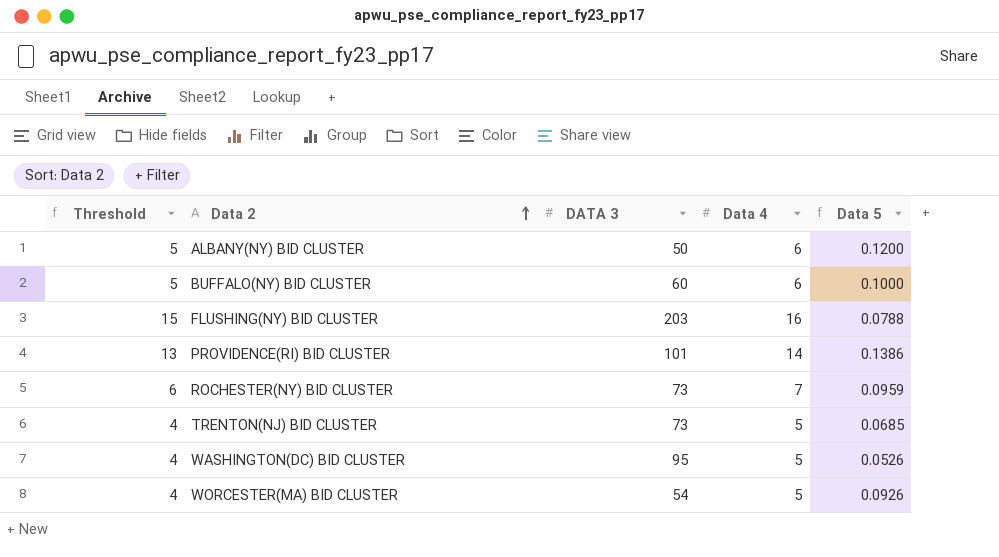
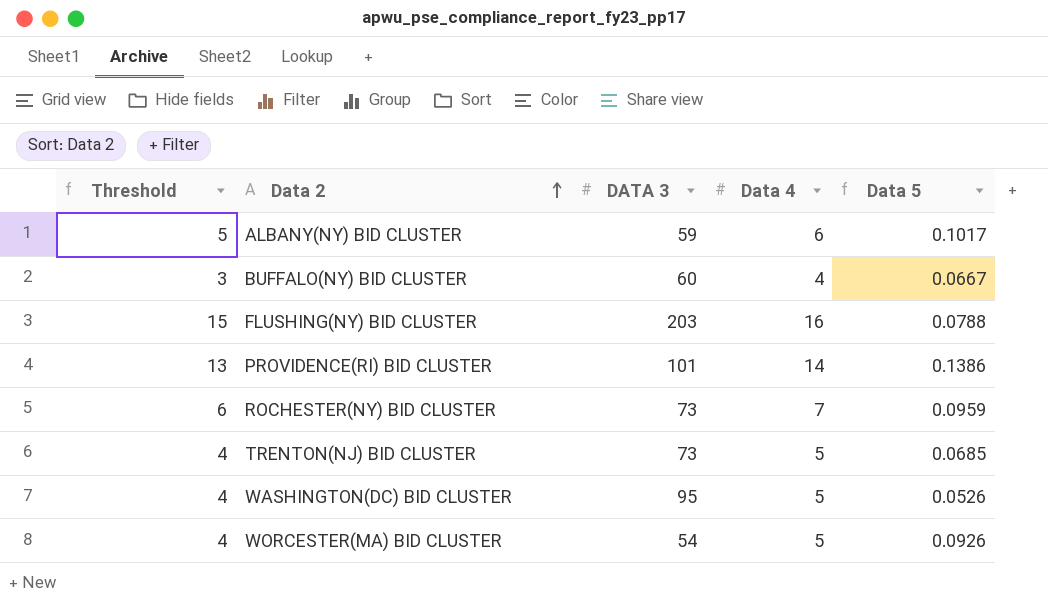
ALBANY(NY) BID CLUSTER | DATA 3: 50 -> 59
ALBANY(NY) BID CLUSTER | Data 5: 0.1200 -> 0.1017
BUFFALO(NY) BID CLUSTER | Threshold: 5 -> 3
BUFFALO(NY) BID CLUSTER | Data 4: 6 -> 4
BUFFALO(NY) BID CLUSTER | Data 5: 0.1000 -> 0.0667

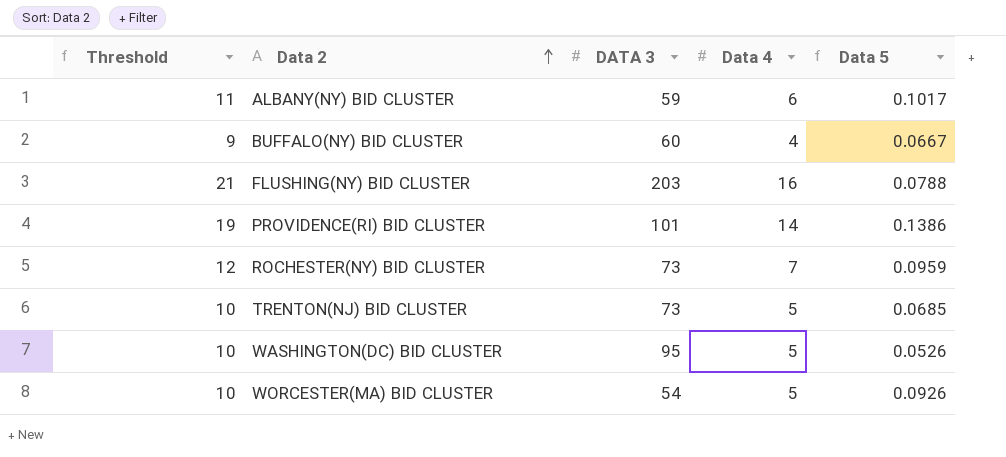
column Threshold | formula: [Data 4] - 1 -> [Data 4] + 5

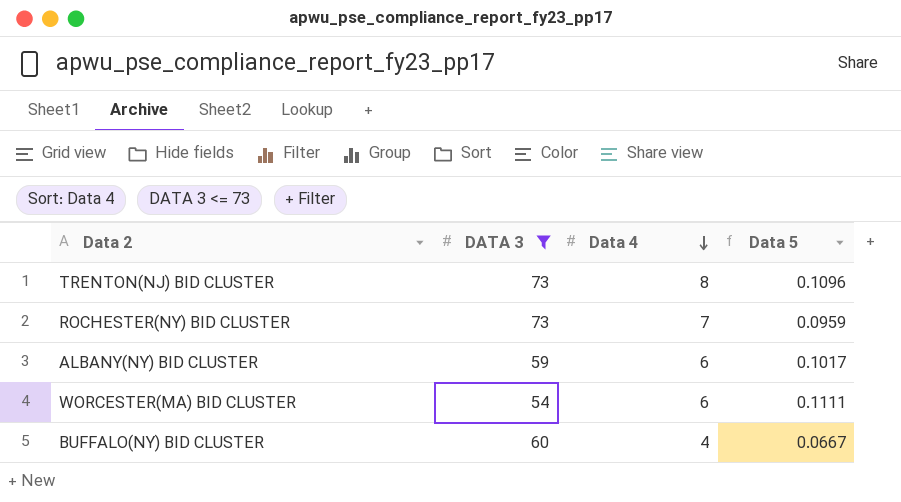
filter: none -> DATA 3 <= 73
row order: Data 2 ascending -> Data 4 descending
column Threshold | formula: [Data 4] + 5 -> none
TRENTON(NJ) BID CLUSTER | Data 4: 5 -> 8
TRENTON(NJ) BID CLUSTER | Data 5: 0.0685 -> 0.1096
WORCESTER(MA) BID CLUSTER | Data 4: 5 -> 6
WORCESTER(MA) BID CLUSTER | Data 5: 0.0926 -> 0.1111

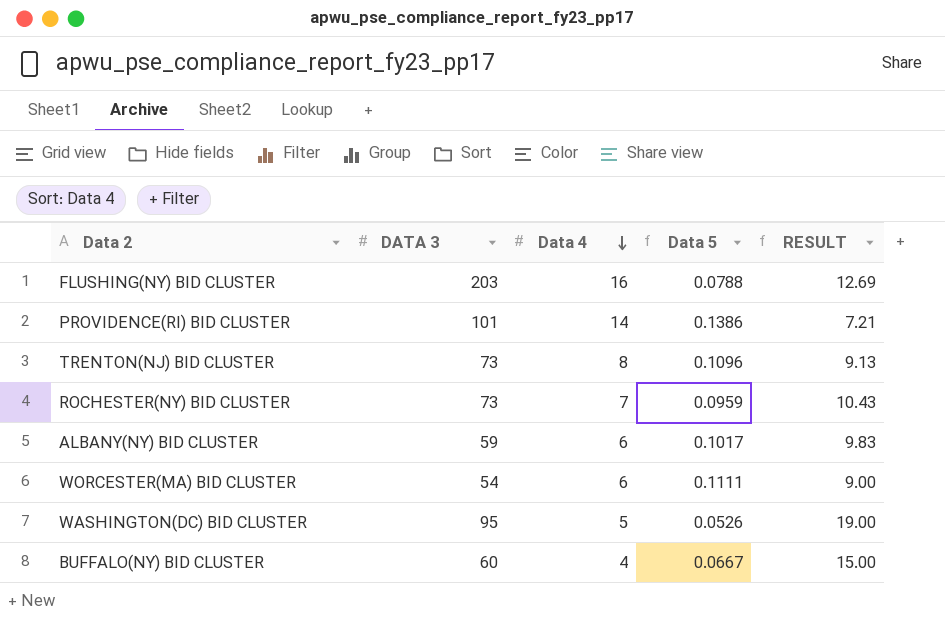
filter: DATA 3 <= 73 -> none
column RESULT | formula: none -> [DATA 3] / [Data 4]

